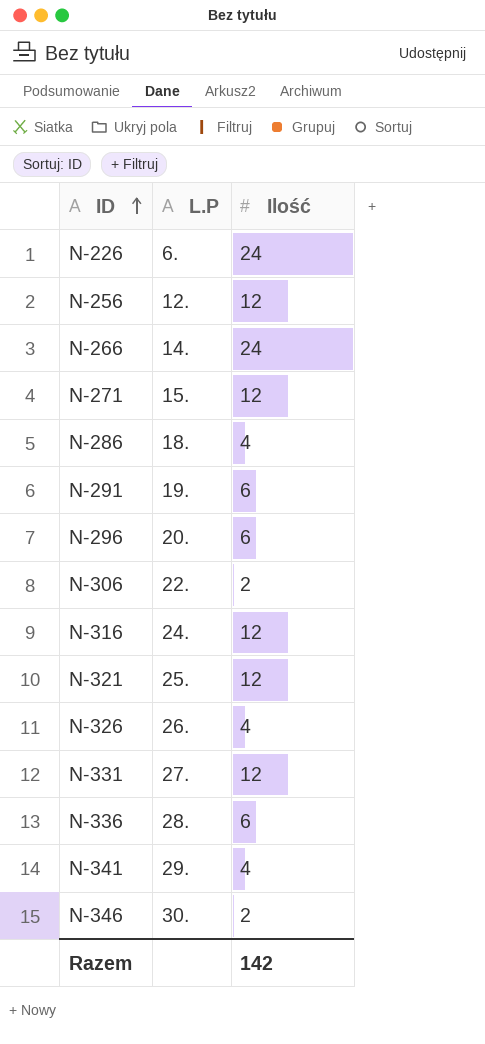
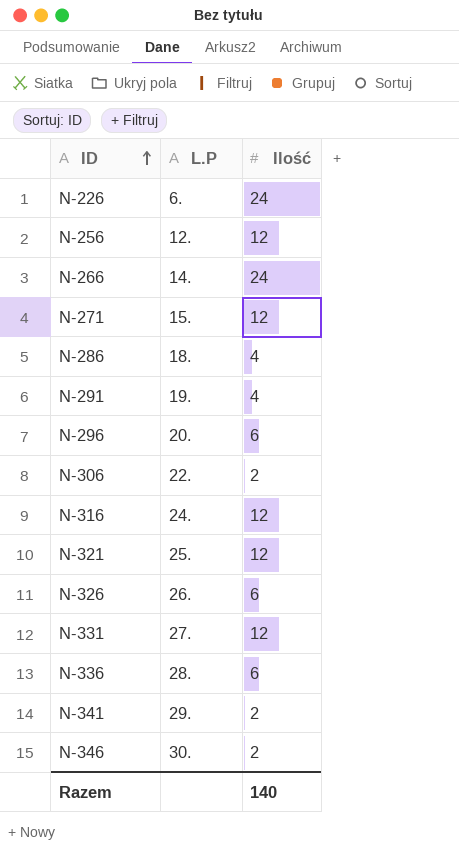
N-291 | Ilość: 6 -> 4
N-326 | Ilość: 4 -> 6
N-341 | Ilość: 4 -> 2
Razem | Ilość: 142 -> 140

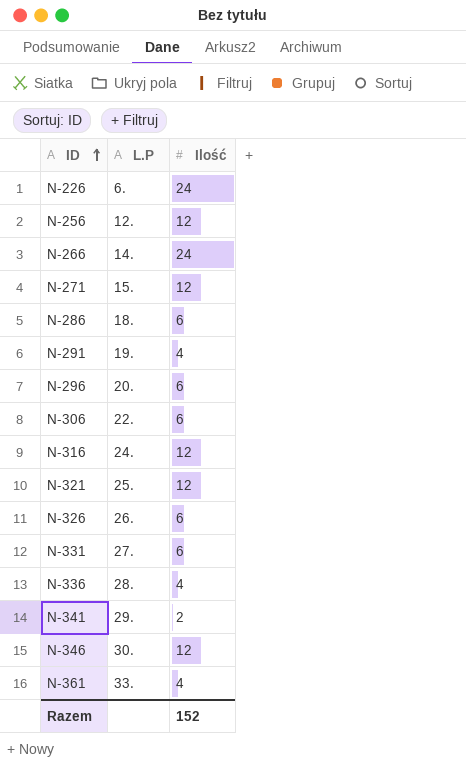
N-286 | Ilość: 4 -> 6
N-306 | Ilość: 2 -> 6
N-331 | Ilość: 12 -> 6
N-336 | Ilość: 6 -> 4
N-346 | Ilość: 2 -> 12
row N-361: none -> 33. | 4
Razem | Ilość: 140 -> 152

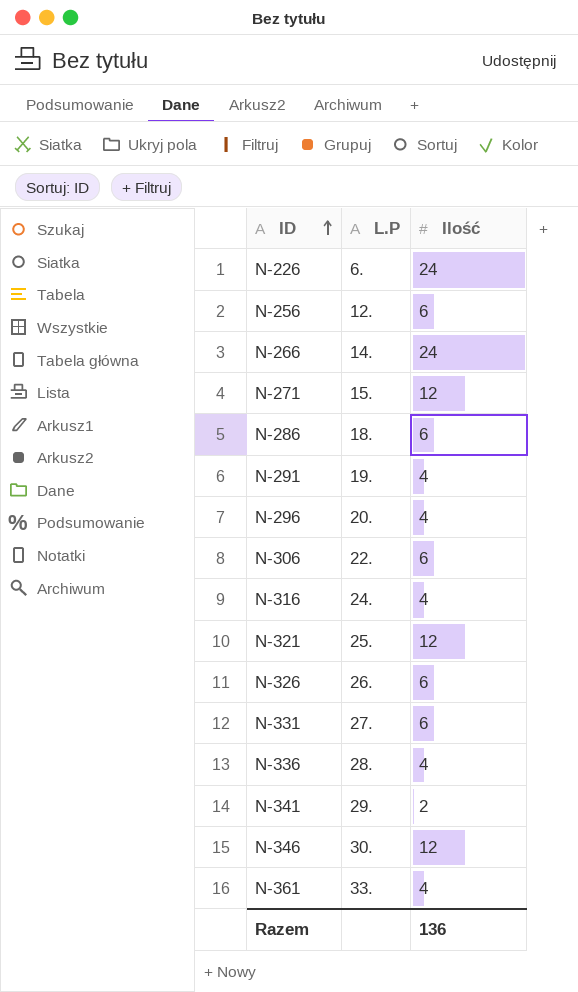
N-256 | Ilość: 12 -> 6
N-296 | Ilość: 6 -> 4
N-316 | Ilość: 12 -> 4
Razem | Ilość: 152 -> 136

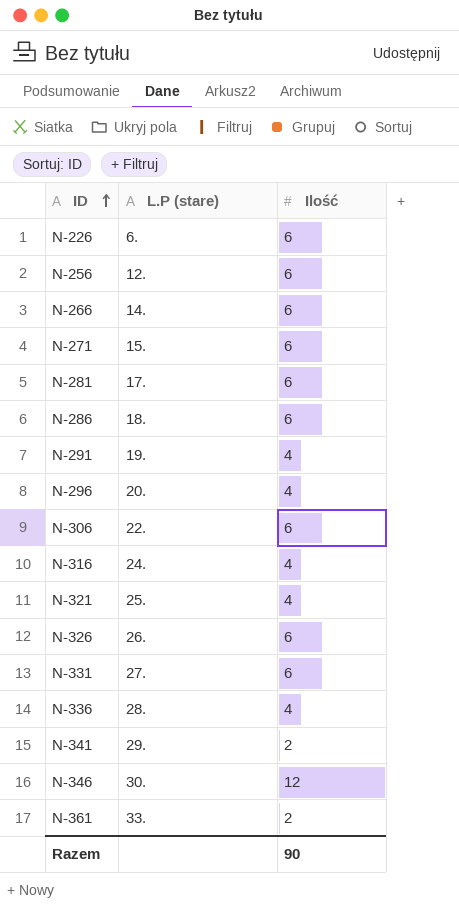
column name: L.P -> L.P (stare)
N-226 | Ilość: 24 -> 6
N-266 | Ilość: 24 -> 6
N-271 | Ilość: 12 -> 6
row N-281: none -> 17. | 6
N-321 | Ilość: 12 -> 4
N-361 | Ilość: 4 -> 2
Razem | Ilość: 136 -> 90

